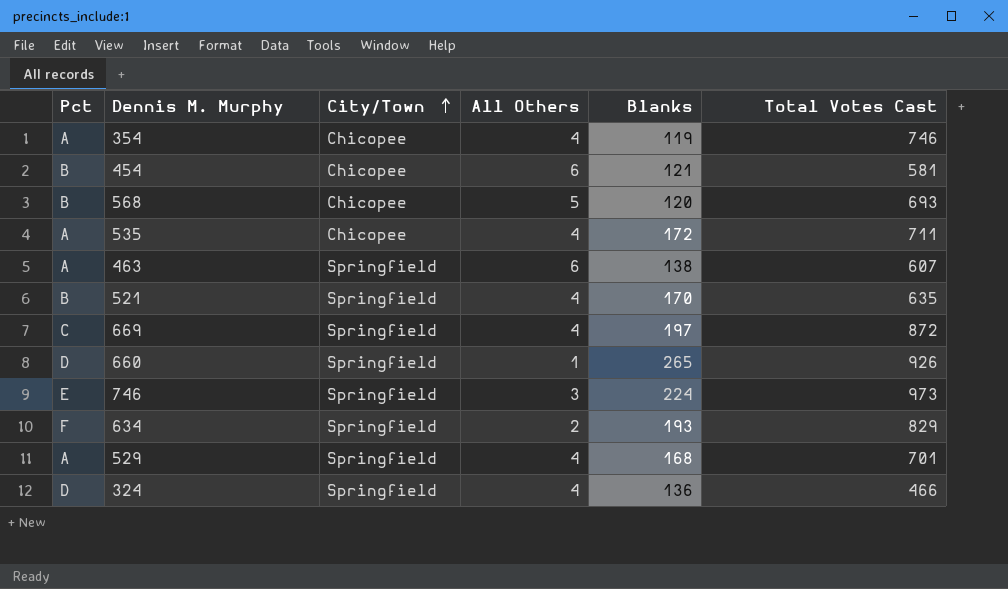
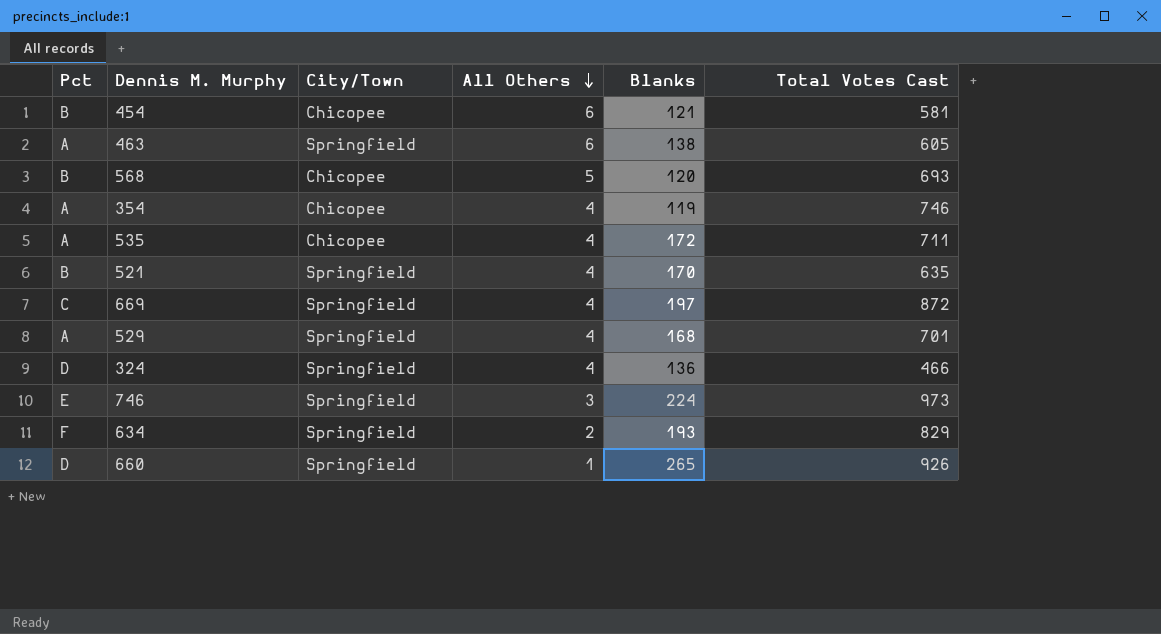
row order: City/Town ascending -> All Others descending
463 | Total Votes Cast: 607 -> 605

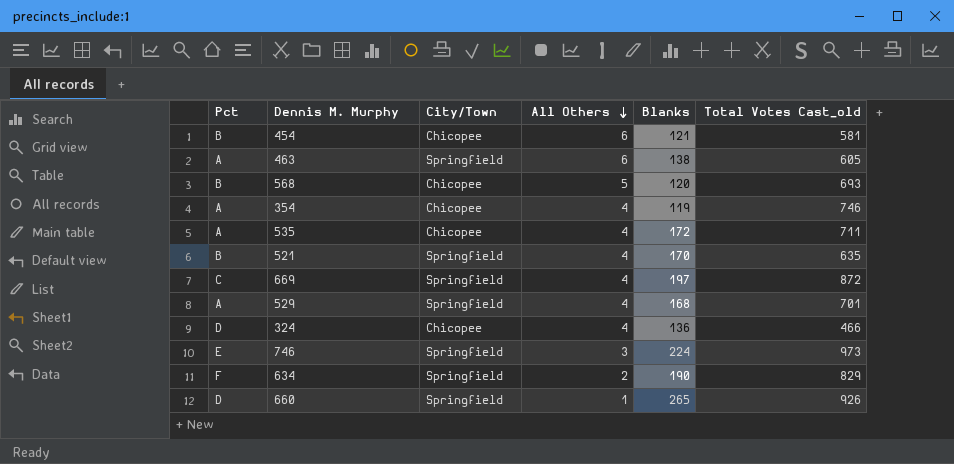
column name: Total Votes Cast -> Total Votes Cast_old
324 | City/Town: Springfield -> Chicopee
634 | Blanks: 193 -> 190

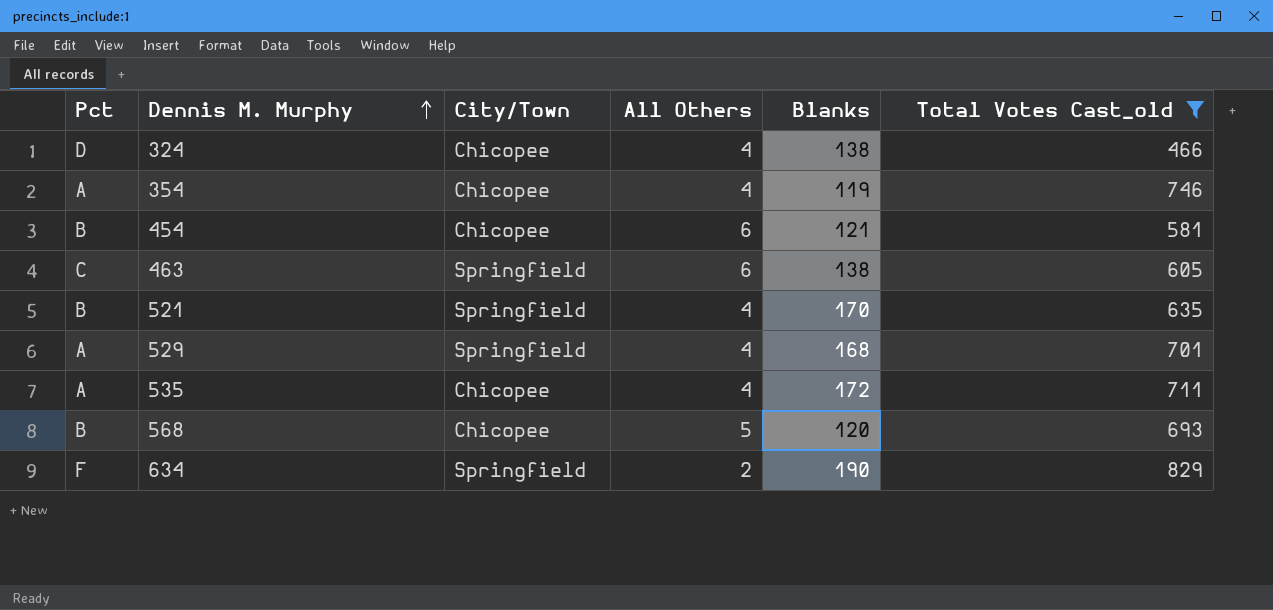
filter: none -> Total Votes Cast_old <= 829
row order: All Others descending -> Dennis M. Murphy ascending
324 | Blanks: 136 -> 138
463 | Pct: A -> C

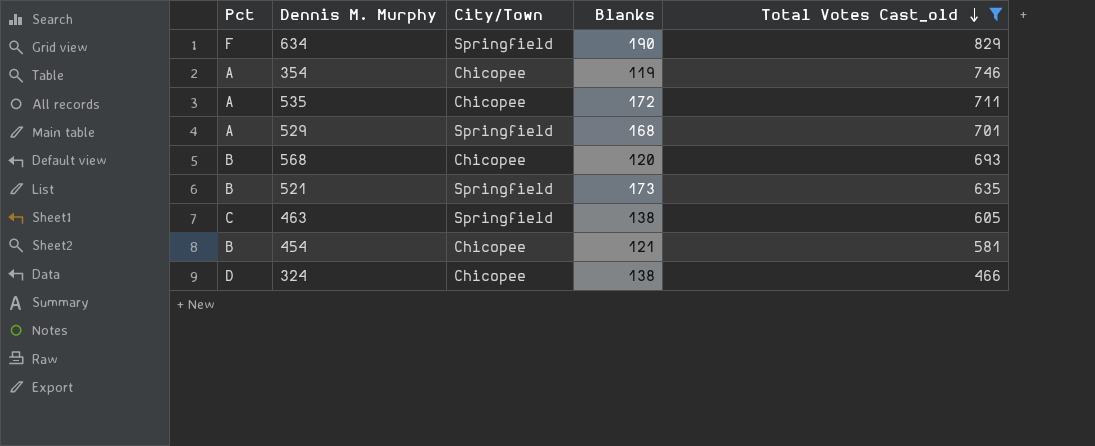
row order: Dennis M. Murphy ascending -> Total Votes Cast_old descending
column All Others | position: 4 -> none
521 | Blanks: 170 -> 173

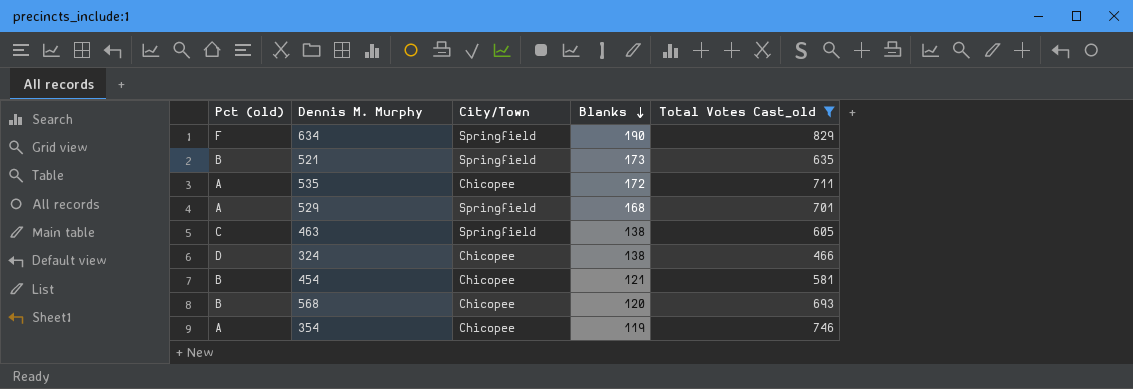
row order: Total Votes Cast_old descending -> Blanks descending
column name: Pct -> Pct (old)

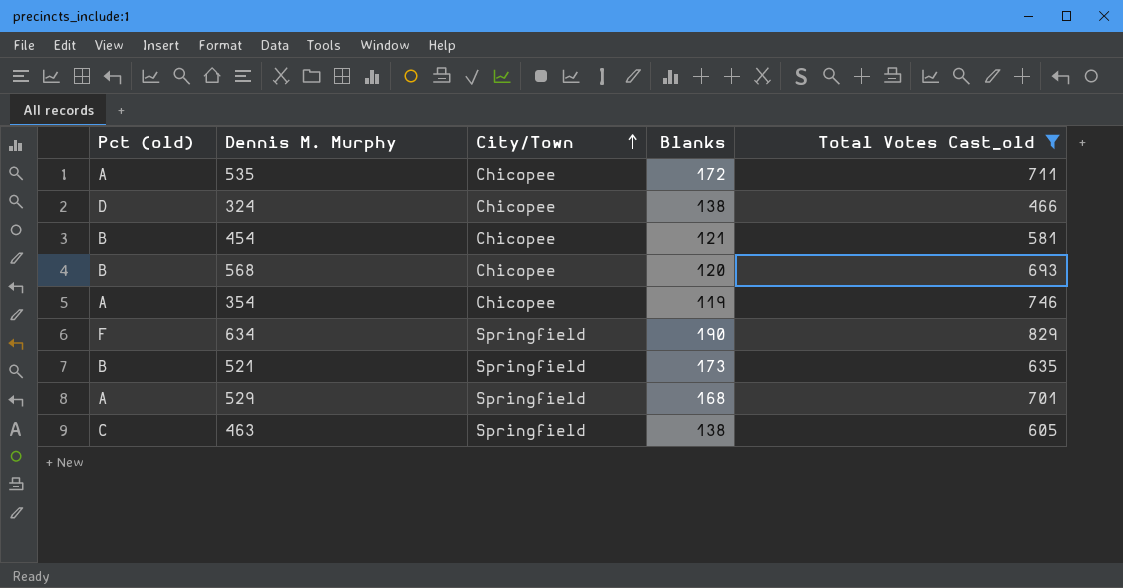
row order: Blanks descending -> City/Town ascending

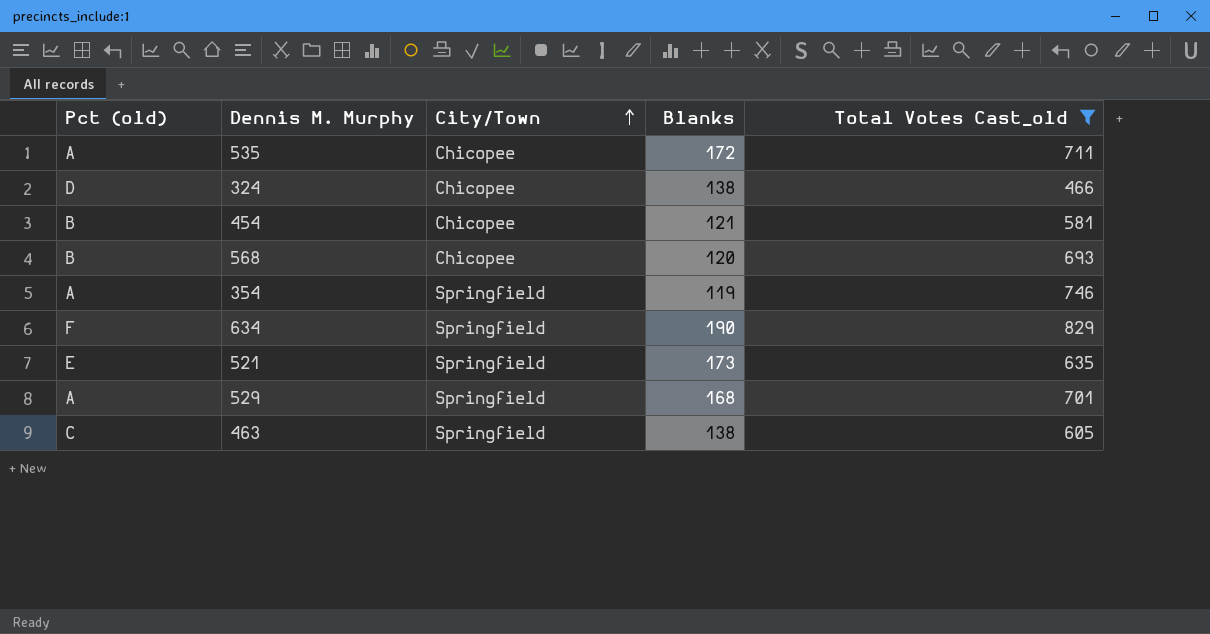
354 | City/Town: Chicopee -> Springfield
521 | Pct (old): B -> E

